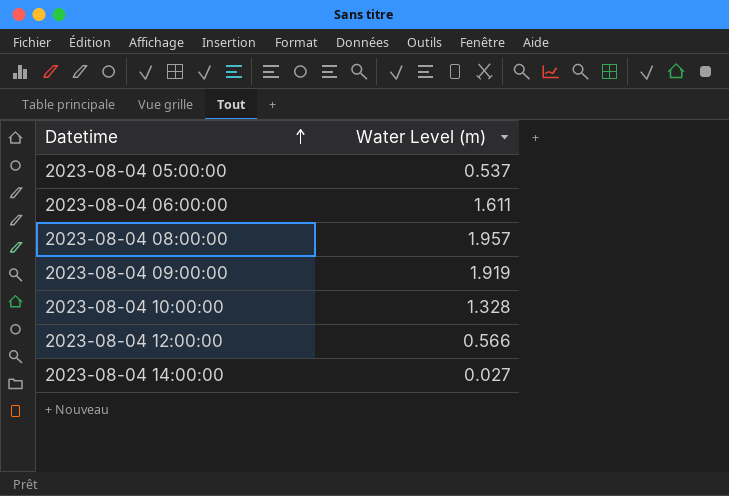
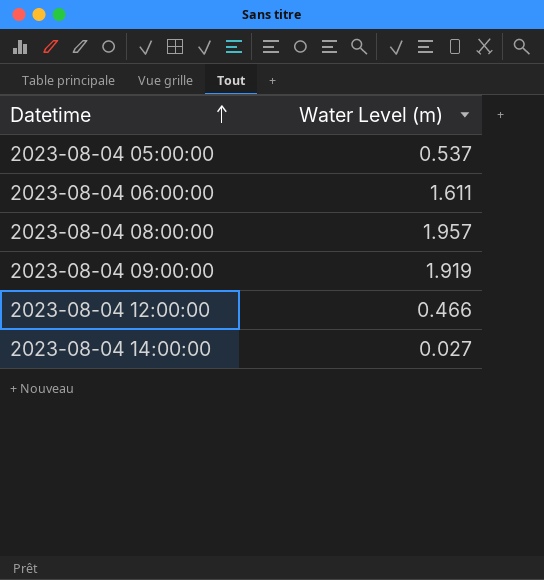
row 2023-08-04 10:00:00: 1.328 -> none
2023-08-04 12:00:00 | Water Level (m): 0.566 -> 0.466

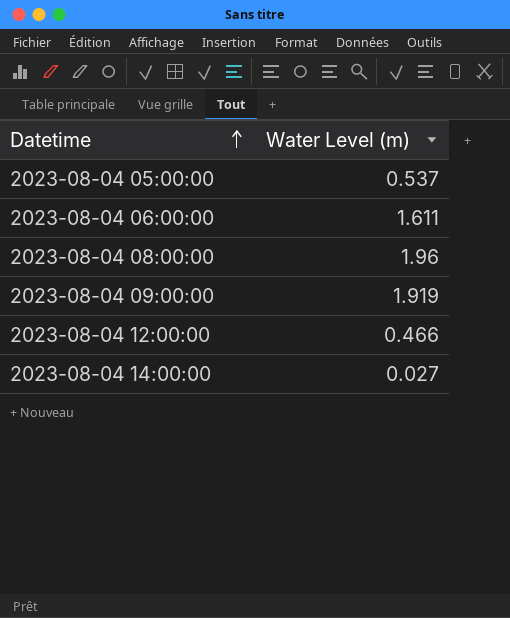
2023-08-04 08:00:00 | Water Level (m): 1.957 -> 1.96

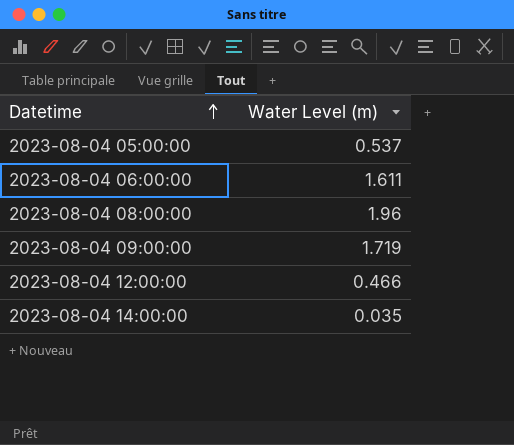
2023-08-04 09:00:00 | Water Level (m): 1.919 -> 1.719
2023-08-04 14:00:00 | Water Level (m): 0.027 -> 0.035

